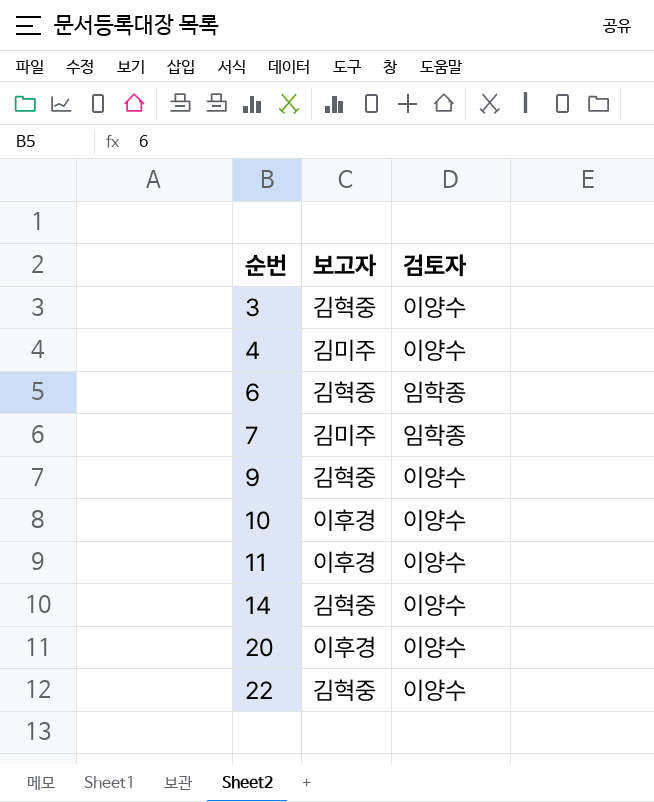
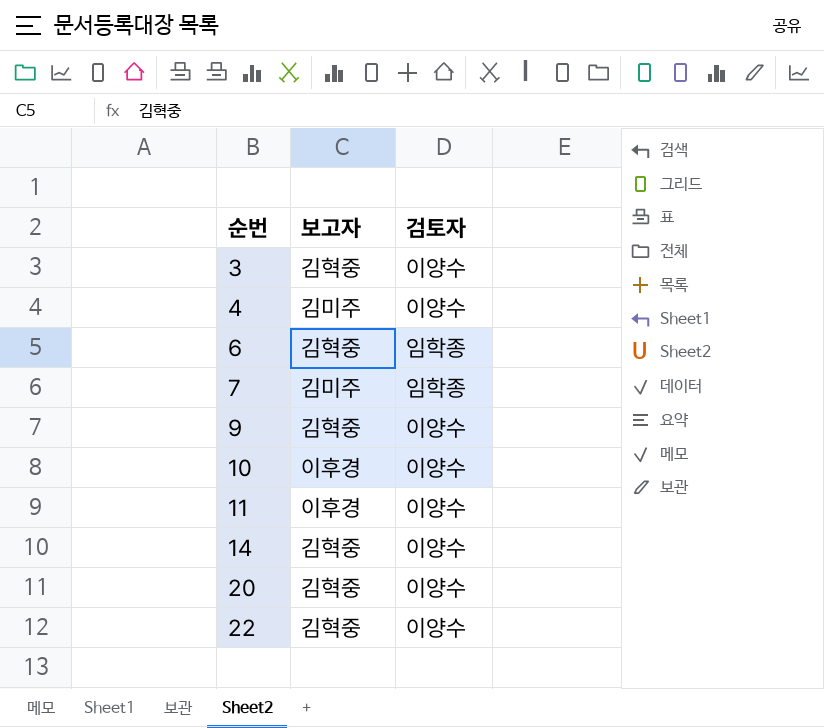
20 | 보고자: 이후경 -> 김혁중

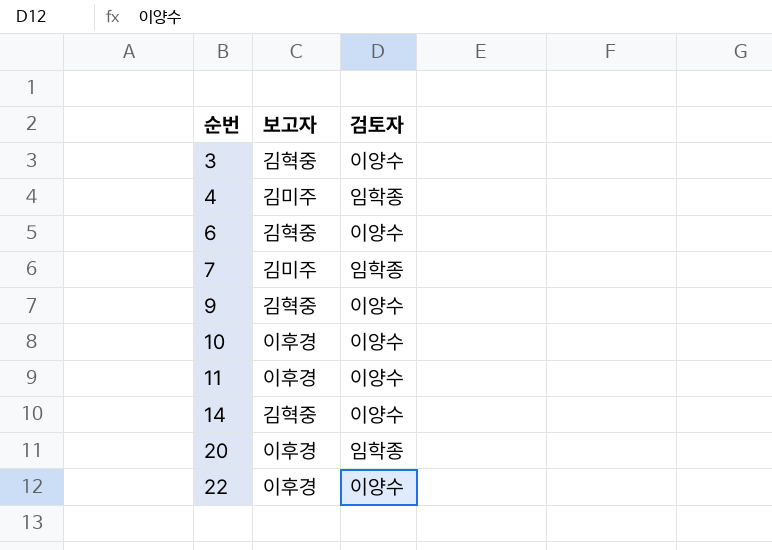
4 | 검토자: 이양수 -> 임학종
6 | 검토자: 임학종 -> 이양수
20 | 보고자: 김혁중 -> 이후경
20 | 검토자: 이양수 -> 임학종
22 | 보고자: 김혁중 -> 이후경

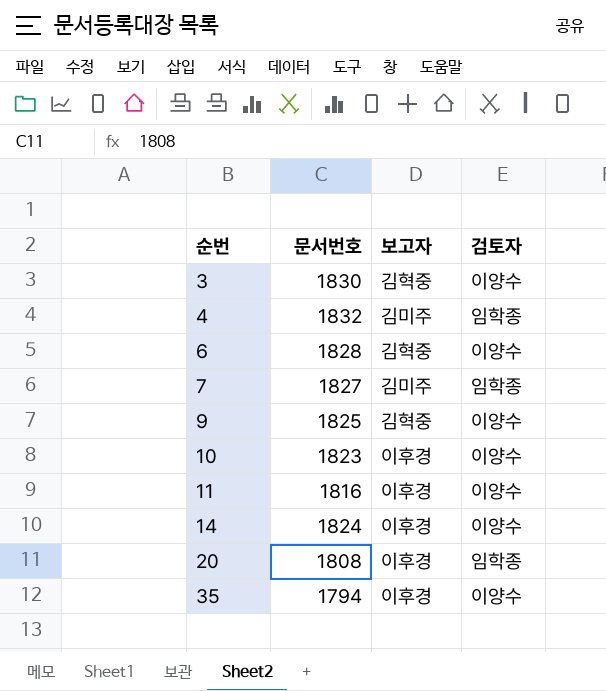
column 문서번호 | position: none -> 2
row 22: 이후경 | 이양수 -> none
14 | 보고자: 김혁중 -> 이후경
row 35: none -> 1794 | 이후경 | 이양수

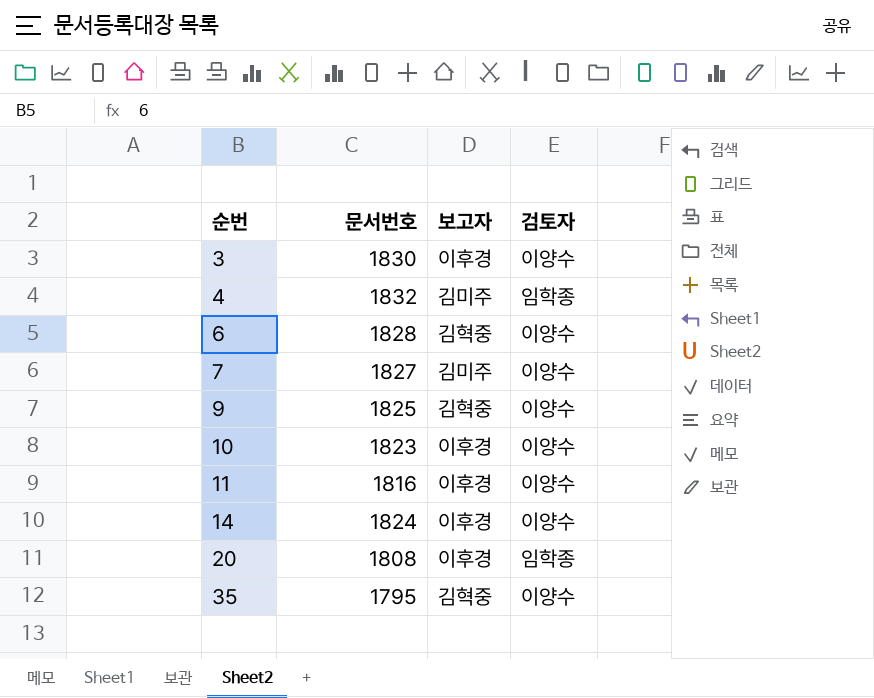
3 | 보고자: 김혁중 -> 이후경
7 | 검토자: 임학종 -> 이양수
35 | 문서번호: 1794 -> 1795
35 | 보고자: 이후경 -> 김혁중

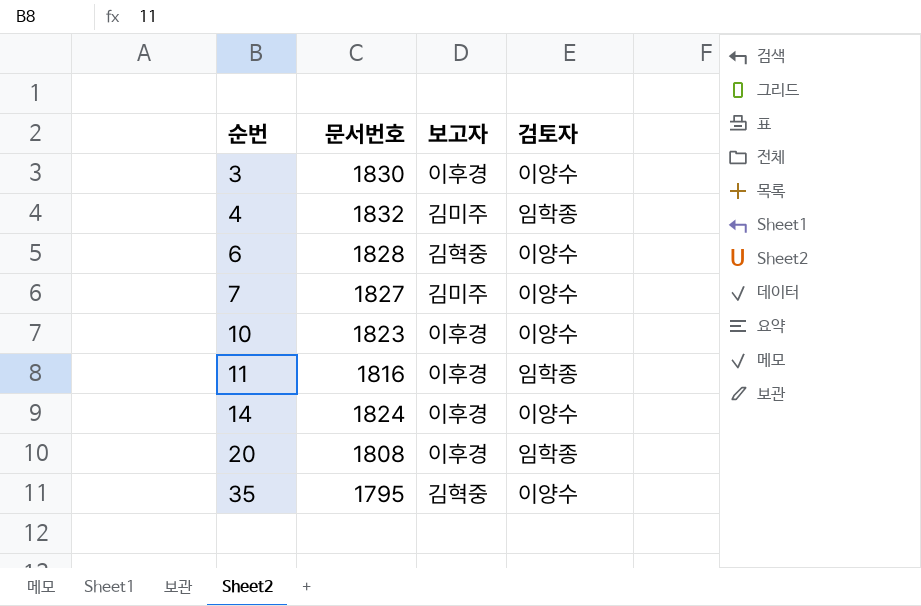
row 9: 1825 | 김혁중 | 이양수 -> none
11 | 검토자: 이양수 -> 임학종

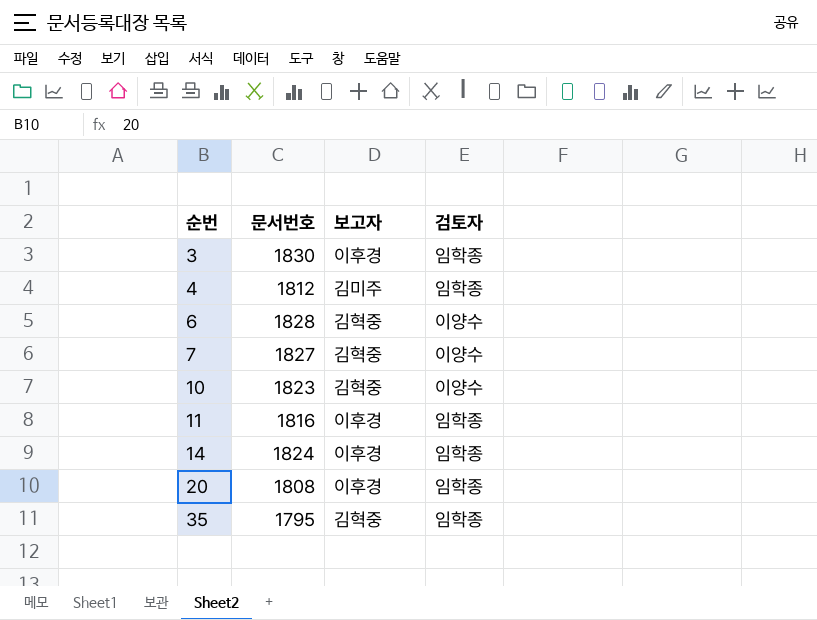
3 | 검토자: 이양수 -> 임학종
4 | 문서번호: 1832 -> 1812
7 | 보고자: 김미주 -> 김혁중
10 | 보고자: 이후경 -> 김혁중
14 | 검토자: 이양수 -> 임학종
35 | 검토자: 이양수 -> 임학종

